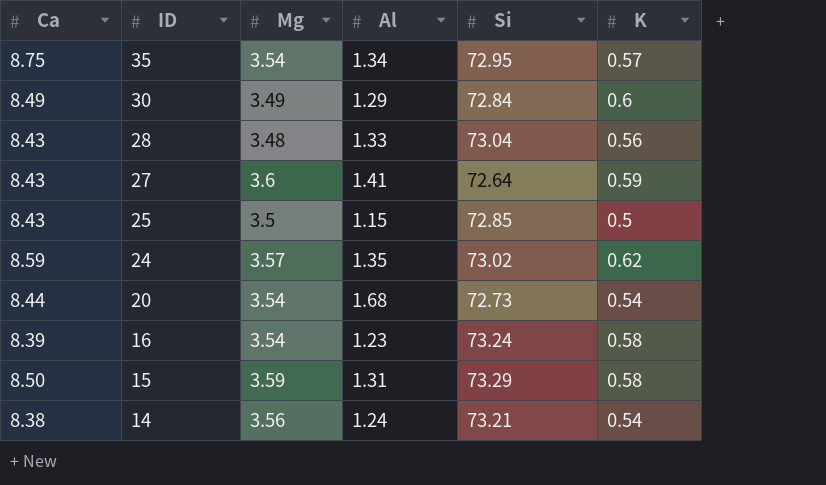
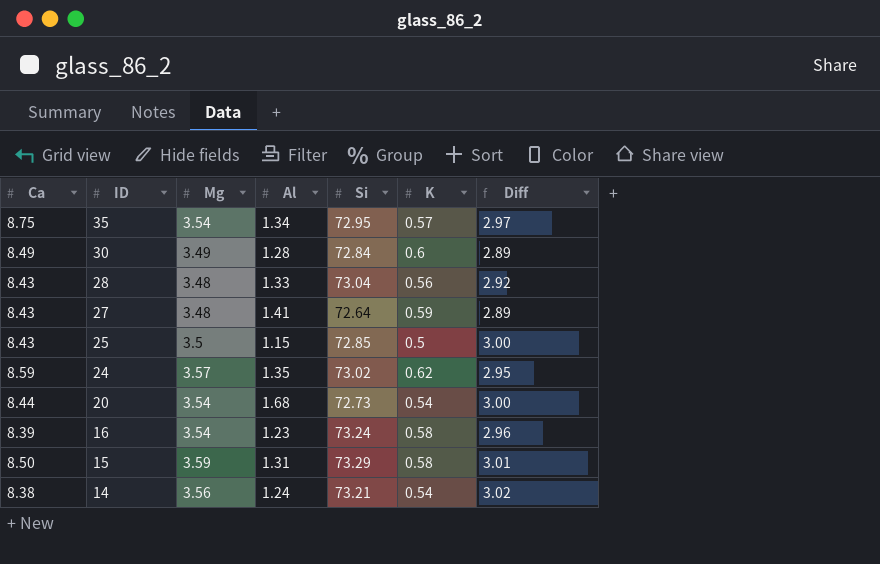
column Diff | formula: none -> [Mg] - [K]
30 | Al: 1.29 -> 1.28
27 | Mg: 3.6 -> 3.48

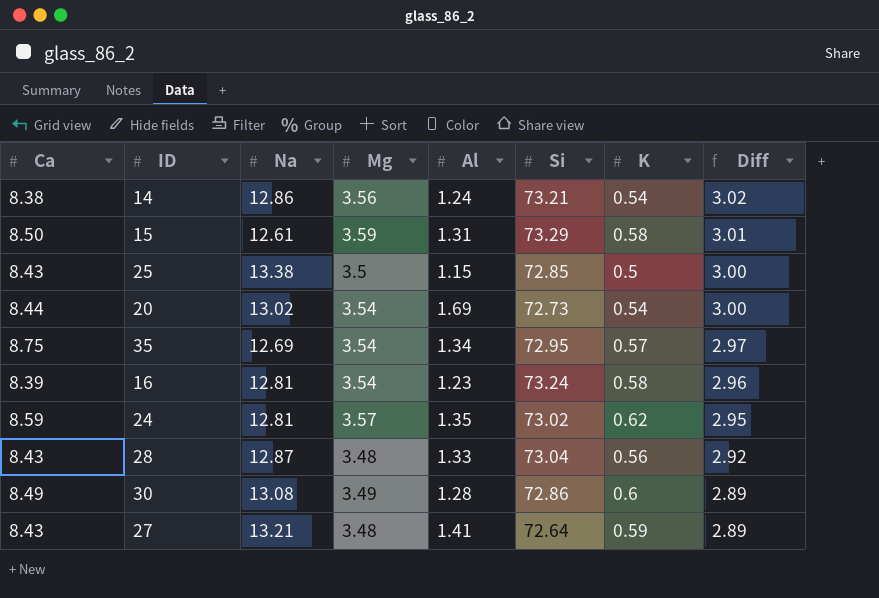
row order: ID descending -> Diff descending
column Na | position: none -> 3
20 | Al: 1.68 -> 1.69
30 | Si: 72.84 -> 72.86

